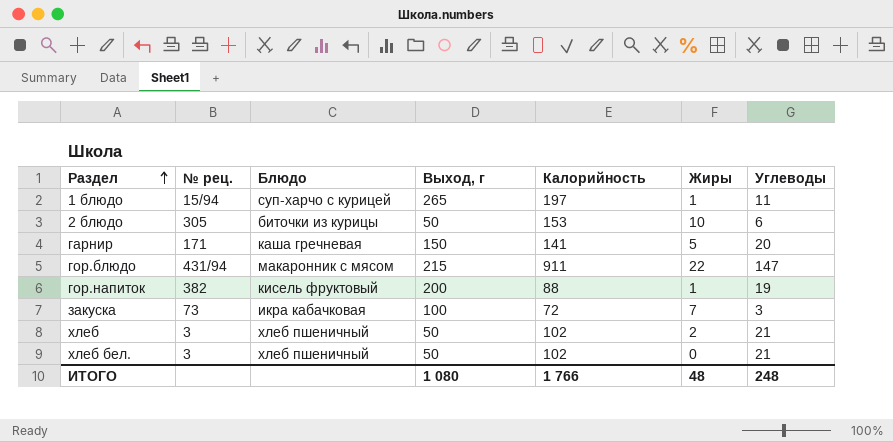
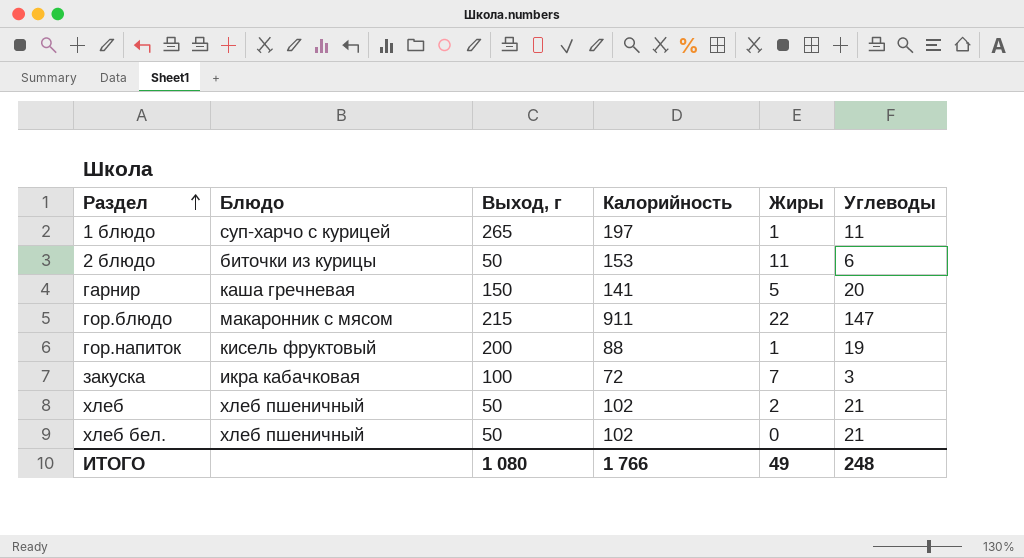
column № рец. | position: 2 -> none
2 блюдо | Жиры: 10 -> 11
ИТОГО | Жиры: 48 -> 49

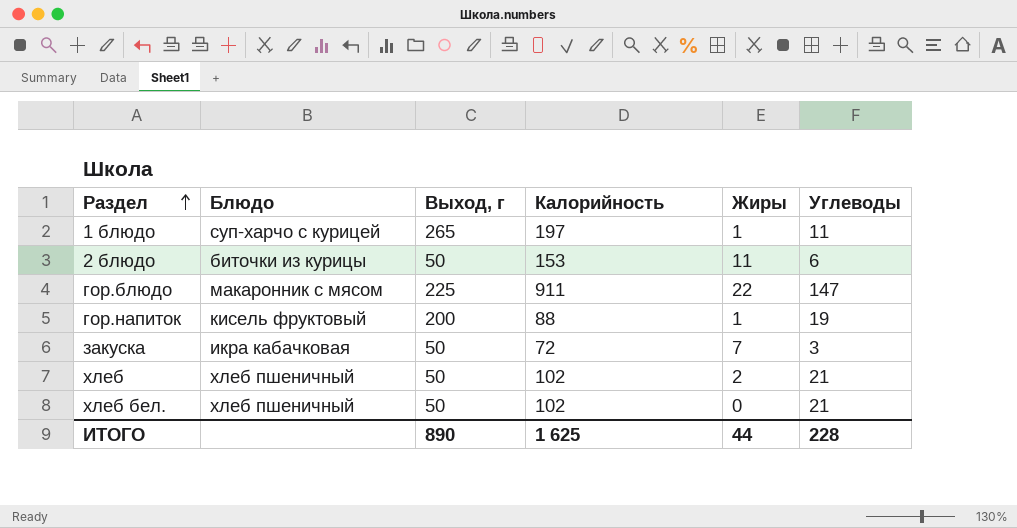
row гарнир: каша гречневая | 150 | 141 | 5 | 20 -> none
гор.блюдо | Выход, г: 215 -> 225
закуска | Выход, г: 100 -> 50
ИТОГО | Выход, г: 1 080 -> 890
ИТОГО | Калорийность: 1 766 -> 1 625
ИТОГО | Жиры: 49 -> 44
ИТОГО | Углеводы: 248 -> 228

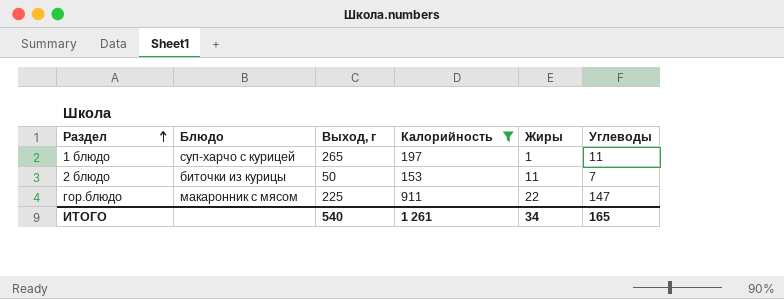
filter: none -> Калорийность >= 153
2 блюдо | Углеводы: 6 -> 7
ИТОГО | Выход, г: 890 -> 540
ИТОГО | Калорийность: 1 625 -> 1 261
ИТОГО | Жиры: 44 -> 34
ИТОГО | Углеводы: 228 -> 165

